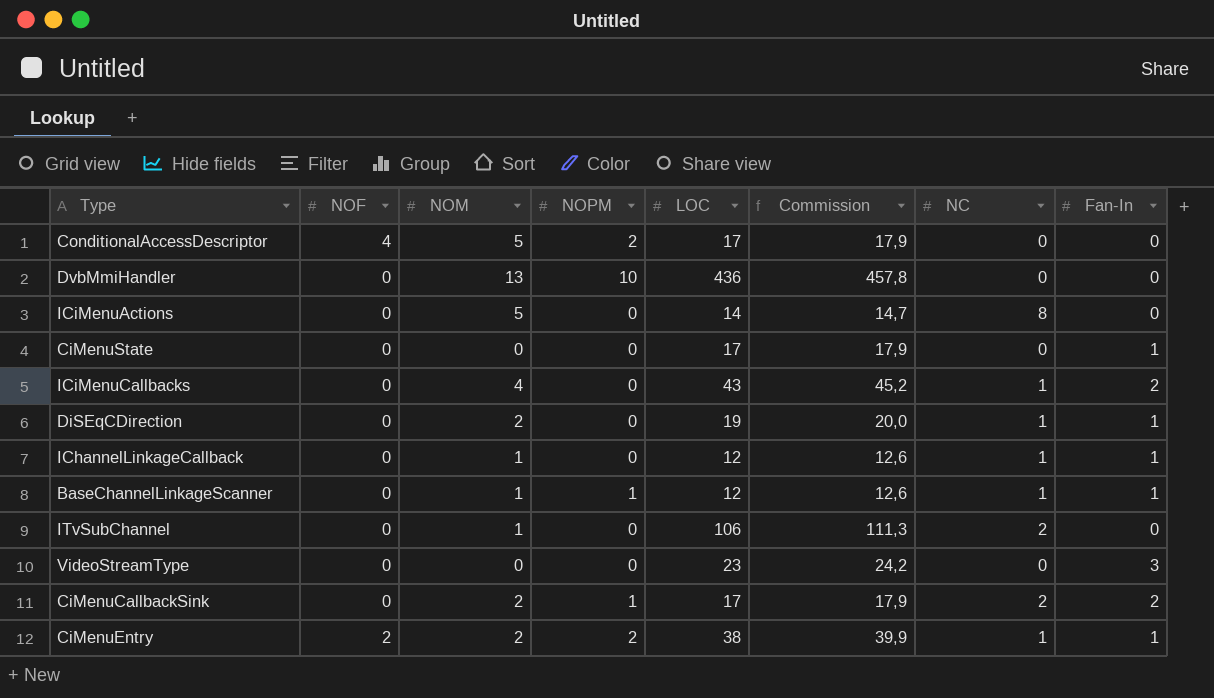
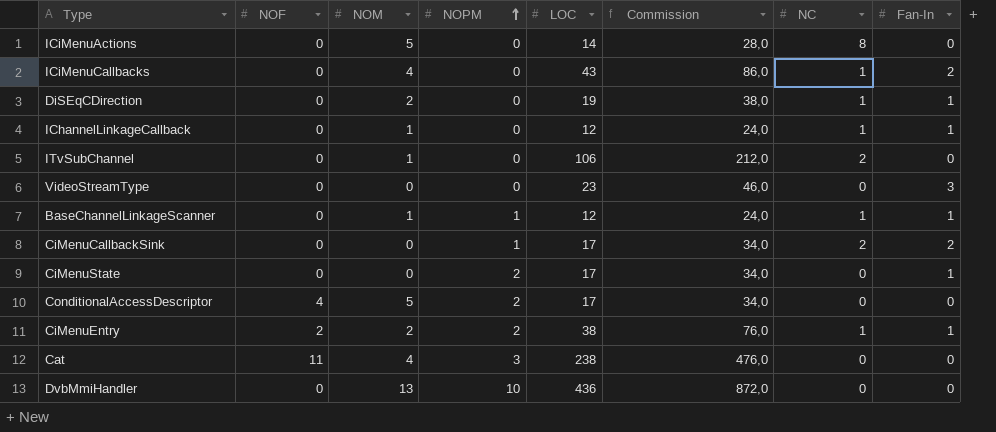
row order: none -> NOPM ascending
column Commission | formula: [LOC] * 1,05 -> [LOC] * 2
CiMenuCallbackSink | NOM: 2 -> 0
CiMenuState | NOPM: 0 -> 2
row Cat: none -> 11 | 4 | 3 | 238 | 476,0 | 0 | 0

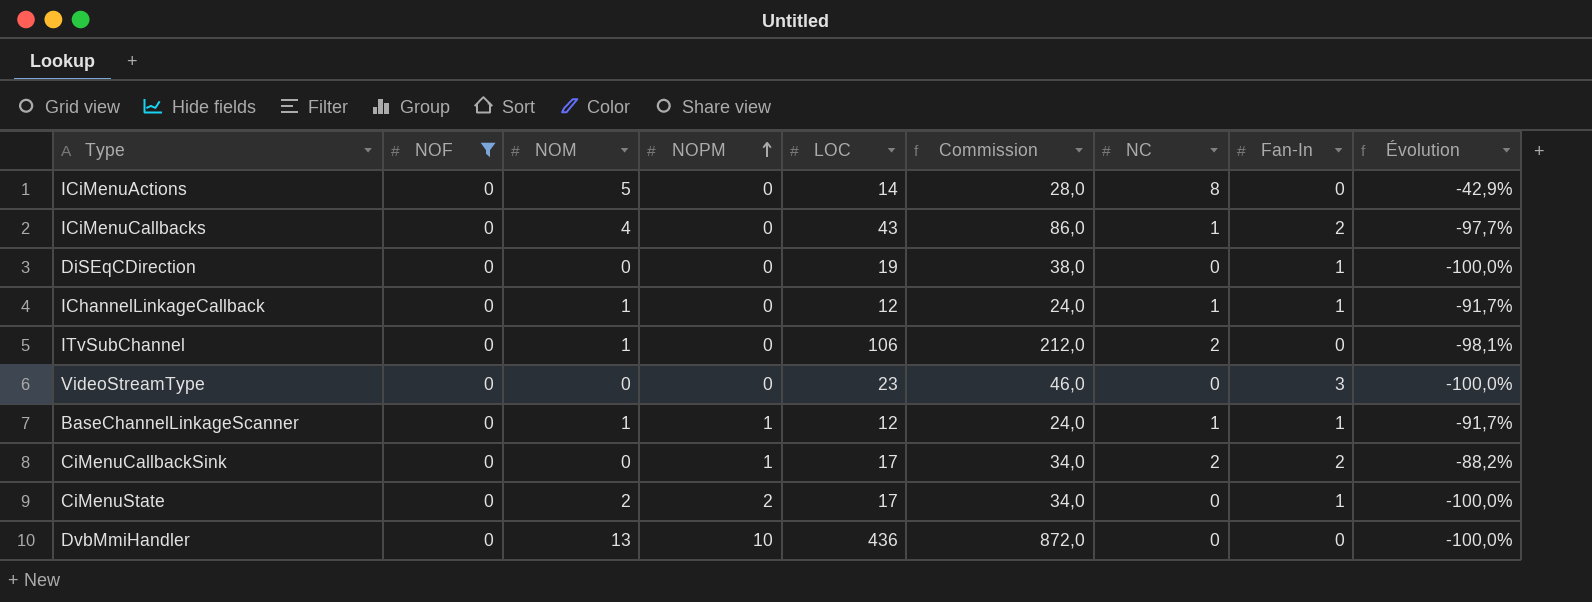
filter: none -> NOF = 0
column Évolution | formula: none -> ([NC] - [LOC]) / [LOC]
DiSEqCDirection | NOM: 2 -> 0
DiSEqCDirection | NC: 1 -> 0
CiMenuState | NOM: 0 -> 2

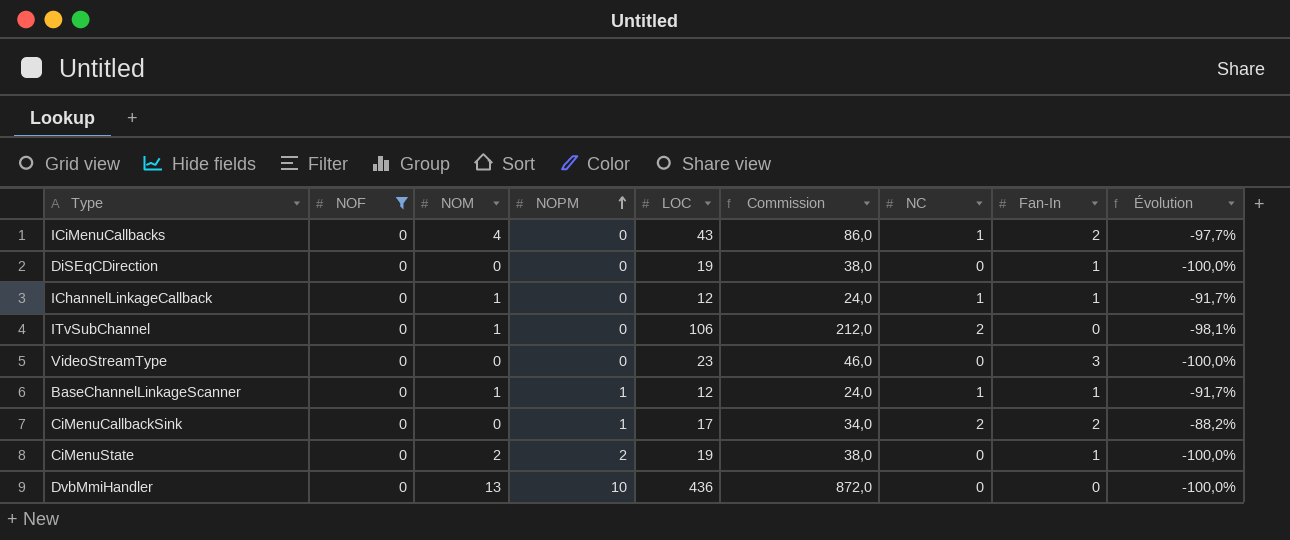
row ICiMenuActions: 0 | 5 | 0 | 14 | 28,0 | 8 | 0 | -42,9% -> none
CiMenuState | LOC: 17 -> 19
CiMenuState | Commission: 34,0 -> 38,0

